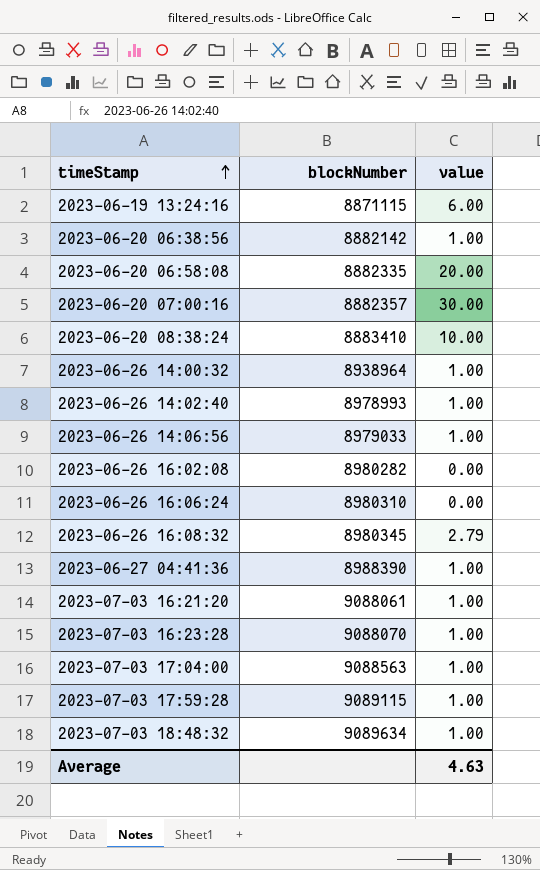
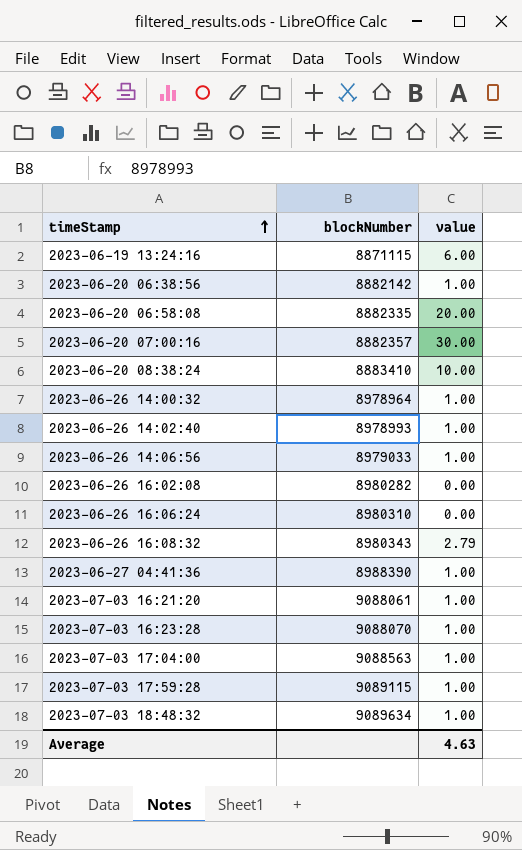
2023-06-26 14:00:32 | blockNumber: 8938964 -> 8978964
2023-06-26 16:08:32 | blockNumber: 8980345 -> 8980343

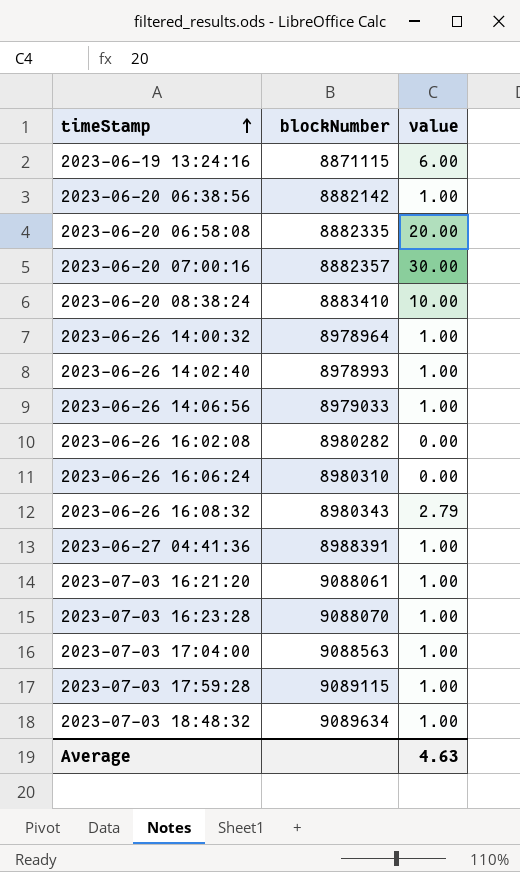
2023-06-27 04:41:36 | blockNumber: 8988390 -> 8988391

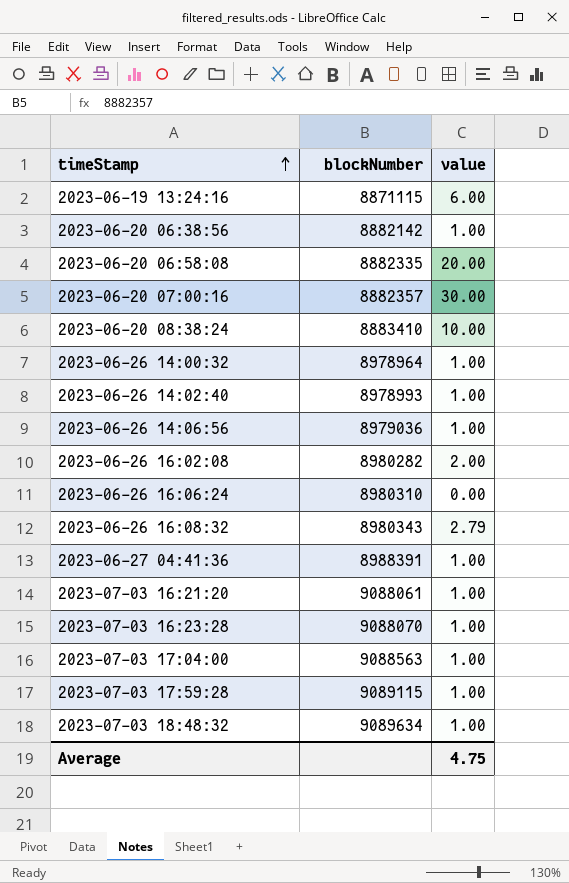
2023-06-26 14:06:56 | blockNumber: 8979033 -> 8979036
2023-06-26 16:02:08 | value: 0.00 -> 2.00
Average | value: 4.63 -> 4.75

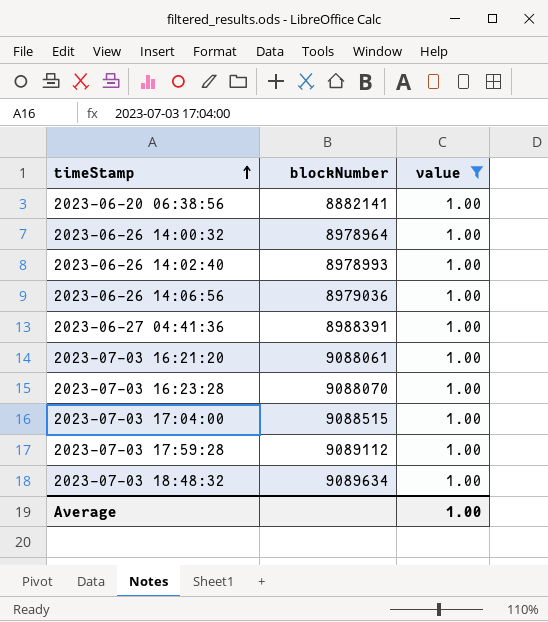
filter: none -> value = 1.00
2023-06-20 06:38:56 | blockNumber: 8882142 -> 8882141
2023-07-03 17:04:00 | blockNumber: 9088563 -> 9088515
2023-07-03 17:59:28 | blockNumber: 9089115 -> 9089112
Average | value: 4.75 -> 1.00

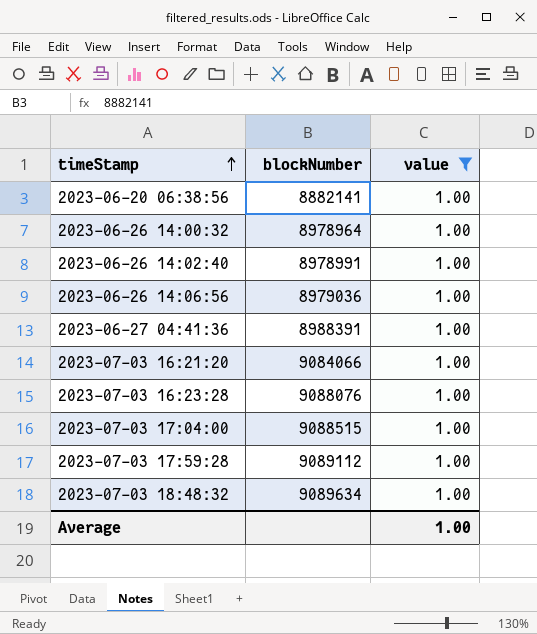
2023-06-26 14:02:40 | blockNumber: 8978993 -> 8978991
2023-07-03 16:21:20 | blockNumber: 9088061 -> 9084066
2023-07-03 16:23:28 | blockNumber: 9088070 -> 9088076

